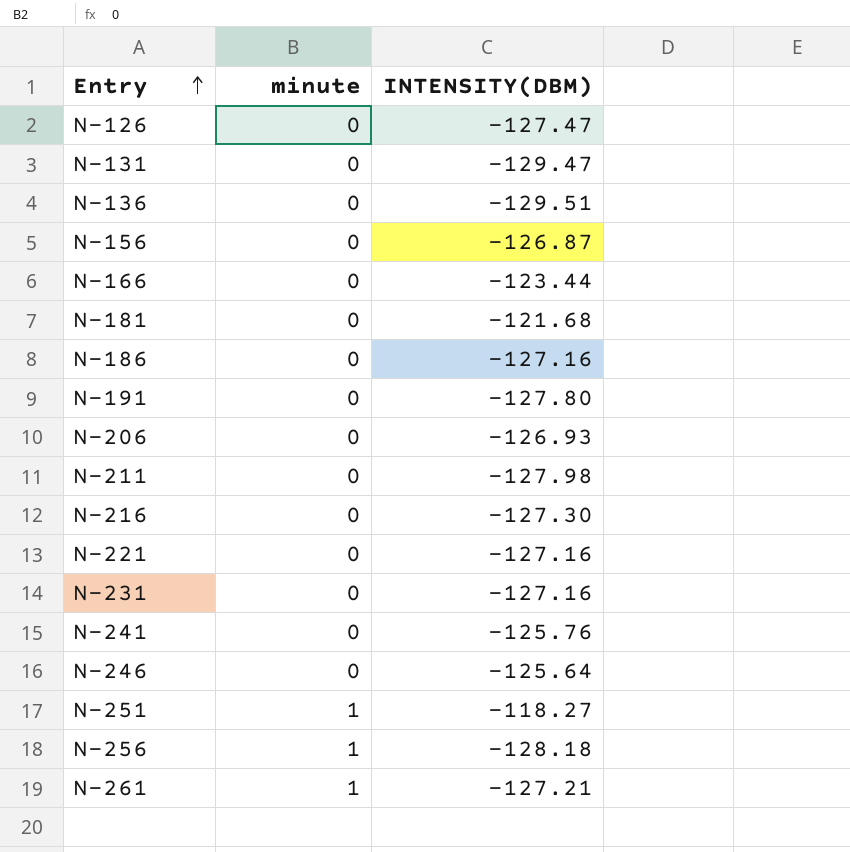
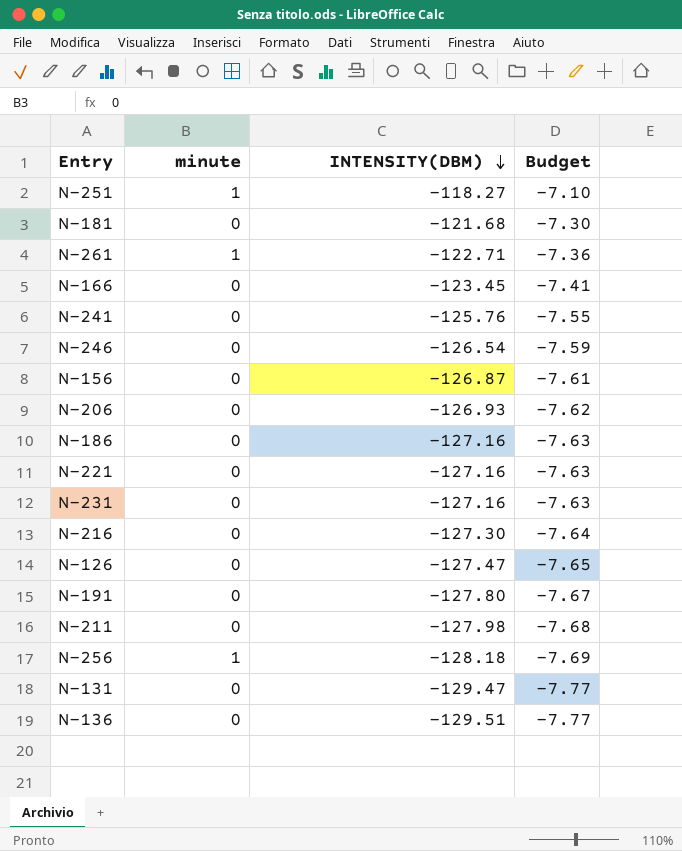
row order: Entry ascending -> INTENSITY(DBM) descending
column Budget | formula: none -> [INTENSITY(DBM)] * 0.06
N-261 | INTENSITY(DBM): -127.21 -> -122.71
N-166 | INTENSITY(DBM): -123.44 -> -123.45
N-246 | INTENSITY(DBM): -125.64 -> -126.54

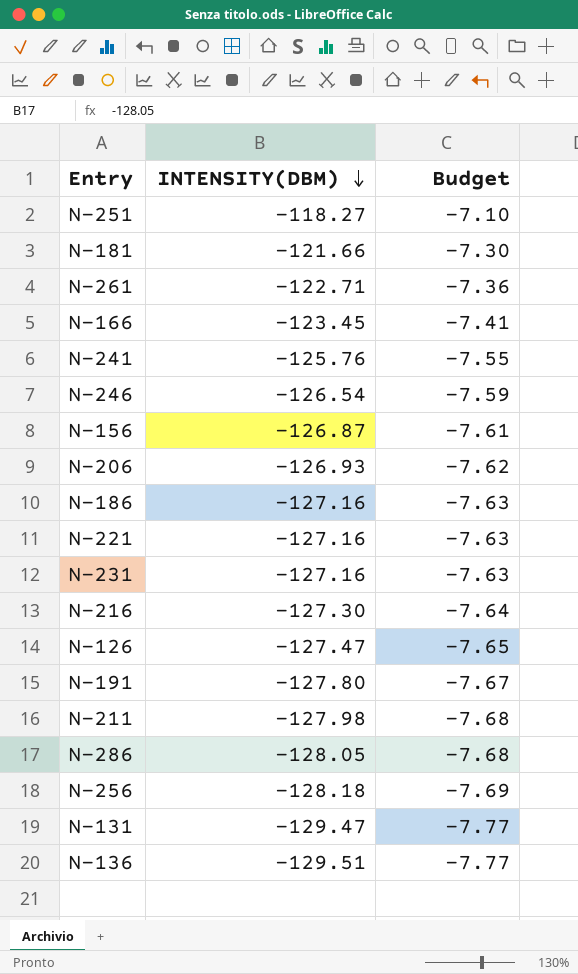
column minute | position: 2 -> none
N-181 | INTENSITY(DBM): -121.68 -> -121.66
row N-286: none -> -128.05 | -7.68

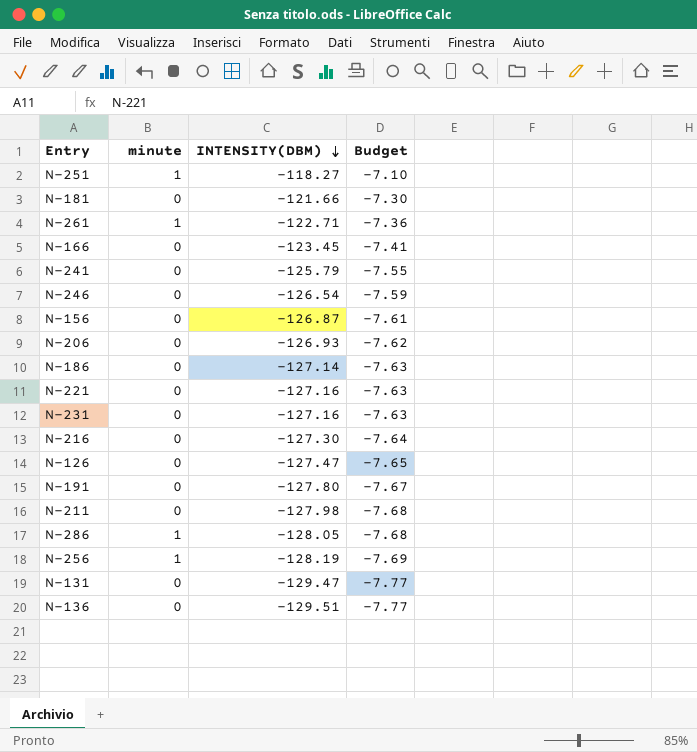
column minute | position: none -> 2
N-241 | INTENSITY(DBM): -125.76 -> -125.79
N-186 | INTENSITY(DBM): -127.16 -> -127.14
N-256 | INTENSITY(DBM): -128.18 -> -128.19

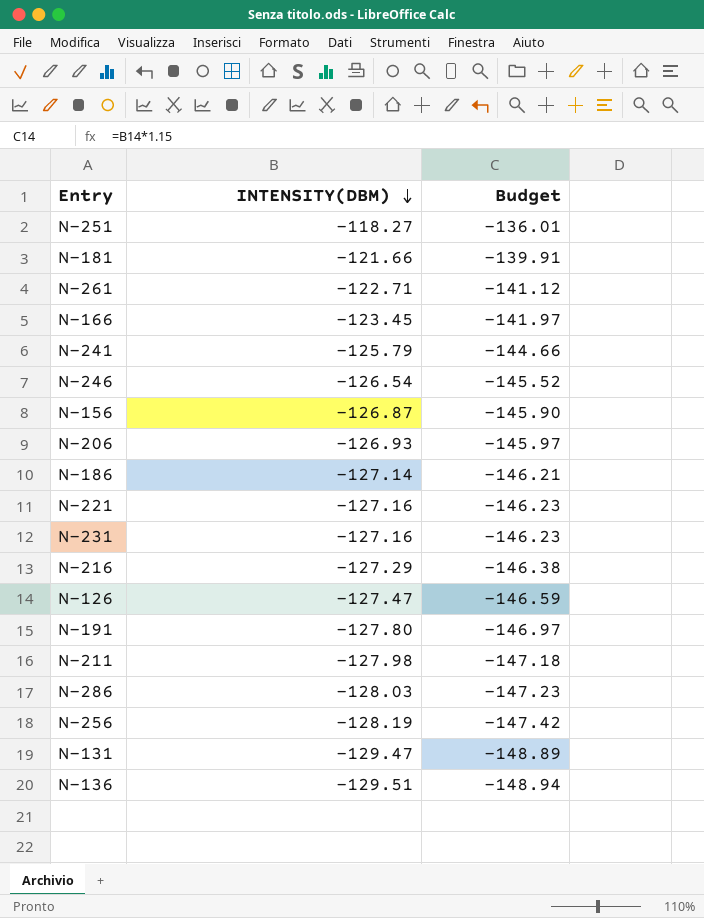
column minute | position: 2 -> none
column Budget | formula: [INTENSITY(DBM)] * 0.06 -> [INTENSITY(DBM)] * 1.15
N-216 | INTENSITY(DBM): -127.30 -> -127.29
N-286 | INTENSITY(DBM): -128.05 -> -128.03

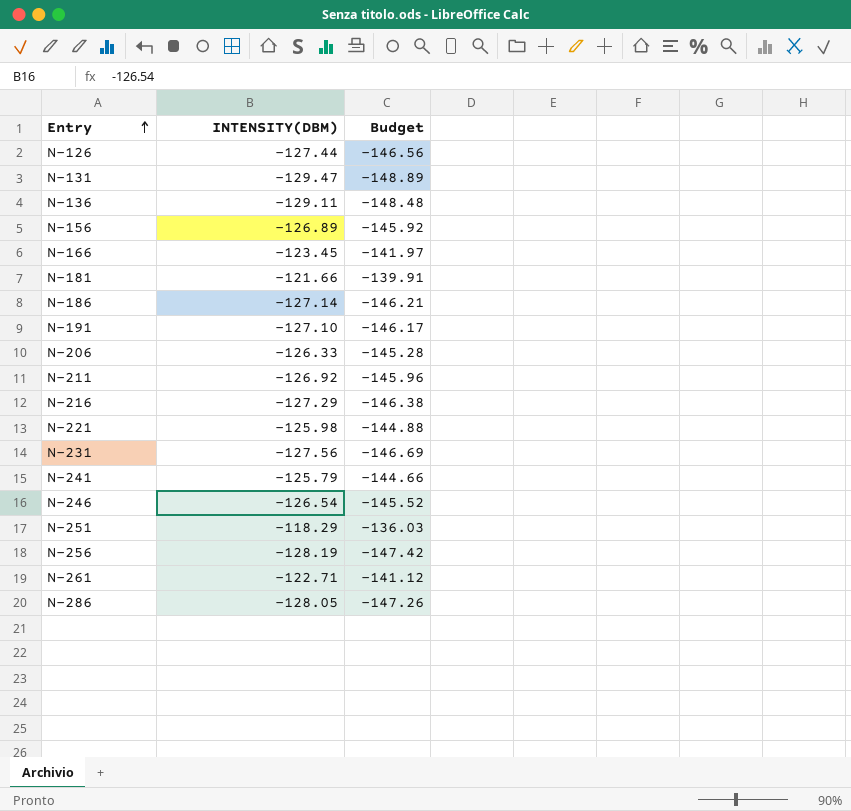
row order: INTENSITY(DBM) descending -> Entry ascending
N-126 | INTENSITY(DBM): -127.47 -> -127.44
N-126 | Budget: -146.59 -> -146.56
N-136 | INTENSITY(DBM): -129.51 -> -129.11
N-136 | Budget: -148.94 -> -148.48
N-156 | INTENSITY(DBM): -126.87 -> -126.89
N-156 | Budget: -145.90 -> -145.92
N-191 | INTENSITY(DBM): -127.80 -> -127.10
N-191 | Budget: -146.97 -> -146.17
N-206 | INTENSITY(DBM): -126.93 -> -126.33
N-206 | Budget: -145.97 -> -145.28
N-211 | INTENSITY(DBM): -127.98 -> -126.92
N-211 | Budget: -147.18 -> -145.96
N-221 | INTENSITY(DBM): -127.16 -> -125.98
N-221 | Budget: -146.23 -> -144.88
N-231 | INTENSITY(DBM): -127.16 -> -127.56
N-231 | Budget: -146.23 -> -146.69
N-251 | INTENSITY(DBM): -118.27 -> -118.29
N-251 | Budget: -136.01 -> -136.03
N-286 | INTENSITY(DBM): -128.03 -> -128.05
N-286 | Budget: -147.23 -> -147.26

